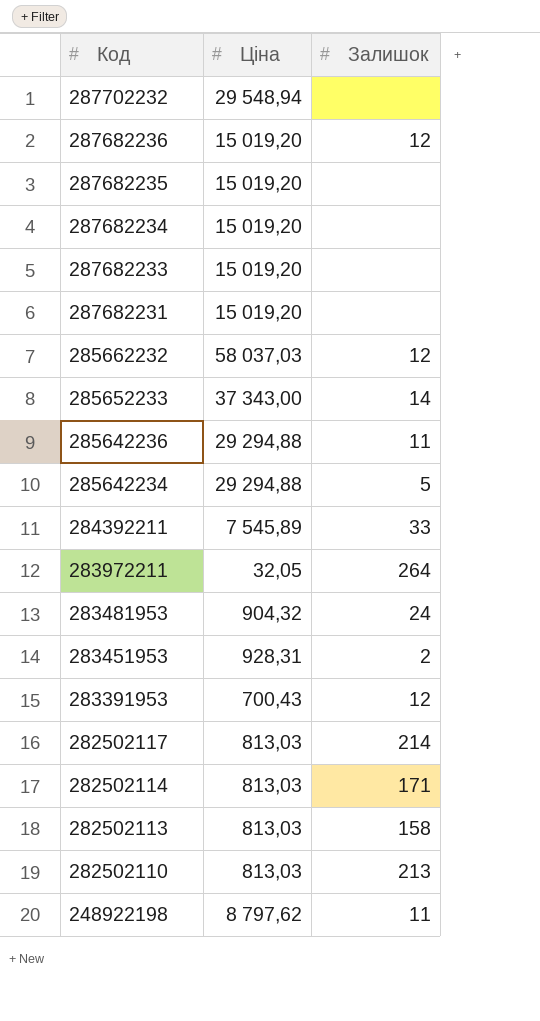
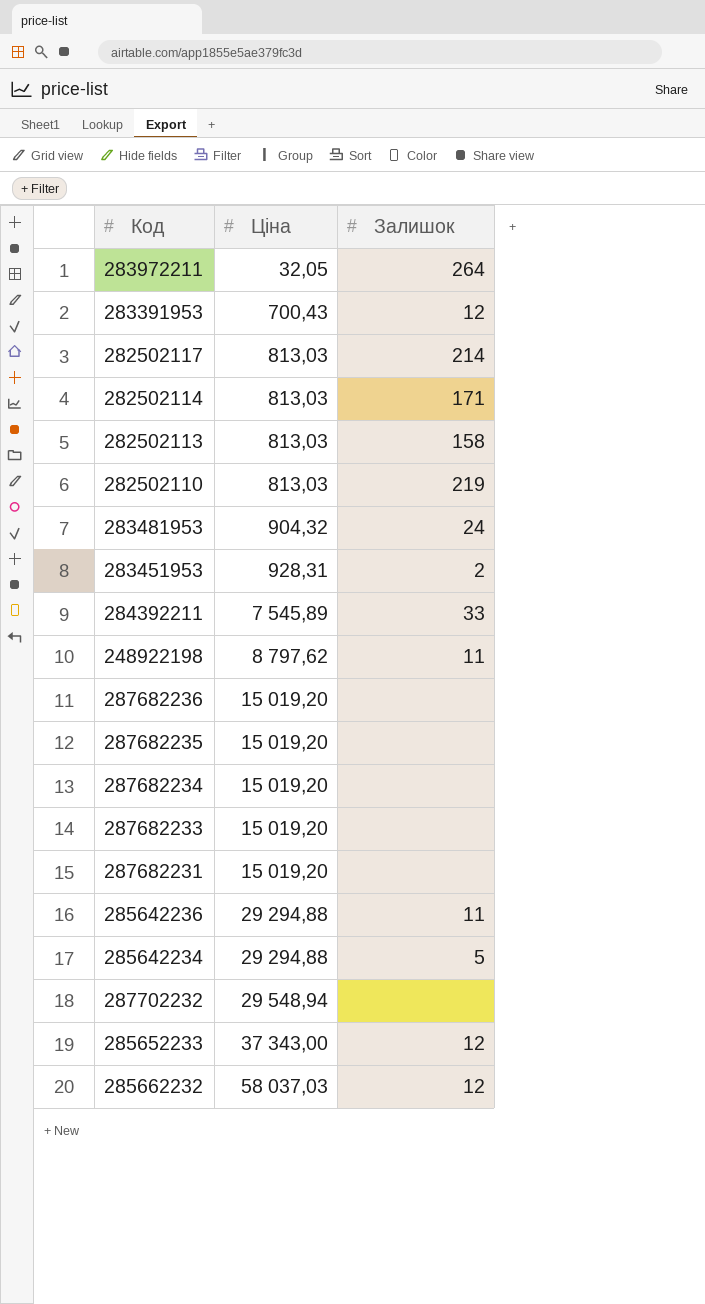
row order: Код descending -> Ціна ascending
282502110 | Залишок: 213 -> 219
287682236 | Залишок: 12 -> none
285652233 | Залишок: 14 -> 12

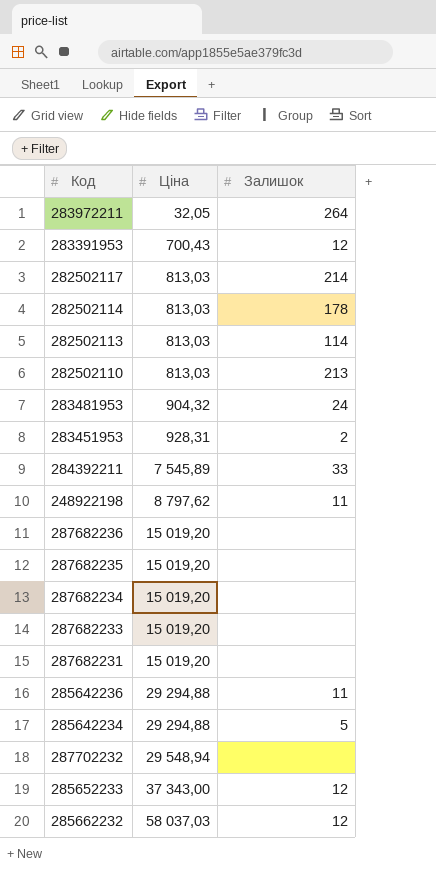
282502114 | Залишок: 171 -> 178
282502113 | Залишок: 158 -> 114
282502110 | Залишок: 219 -> 213

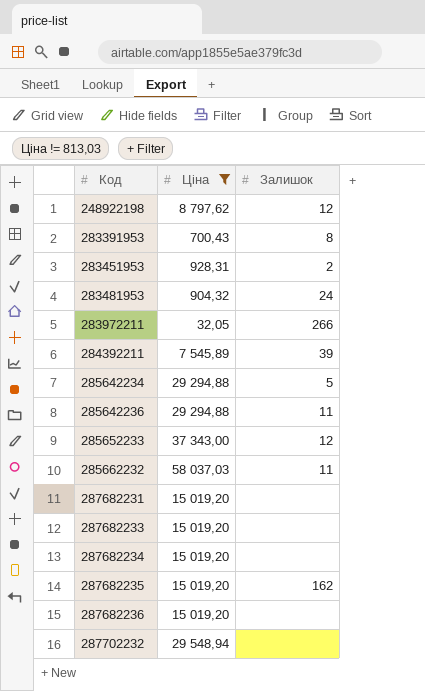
filter: none -> Ціна != 813,03
row order: Ціна ascending -> Код ascending
248922198 | Залишок: 11 -> 12
283391953 | Залишок: 12 -> 8
283972211 | Залишок: 264 -> 266
284392211 | Залишок: 33 -> 39
285662232 | Залишок: 12 -> 11
287682235 | Залишок: none -> 162

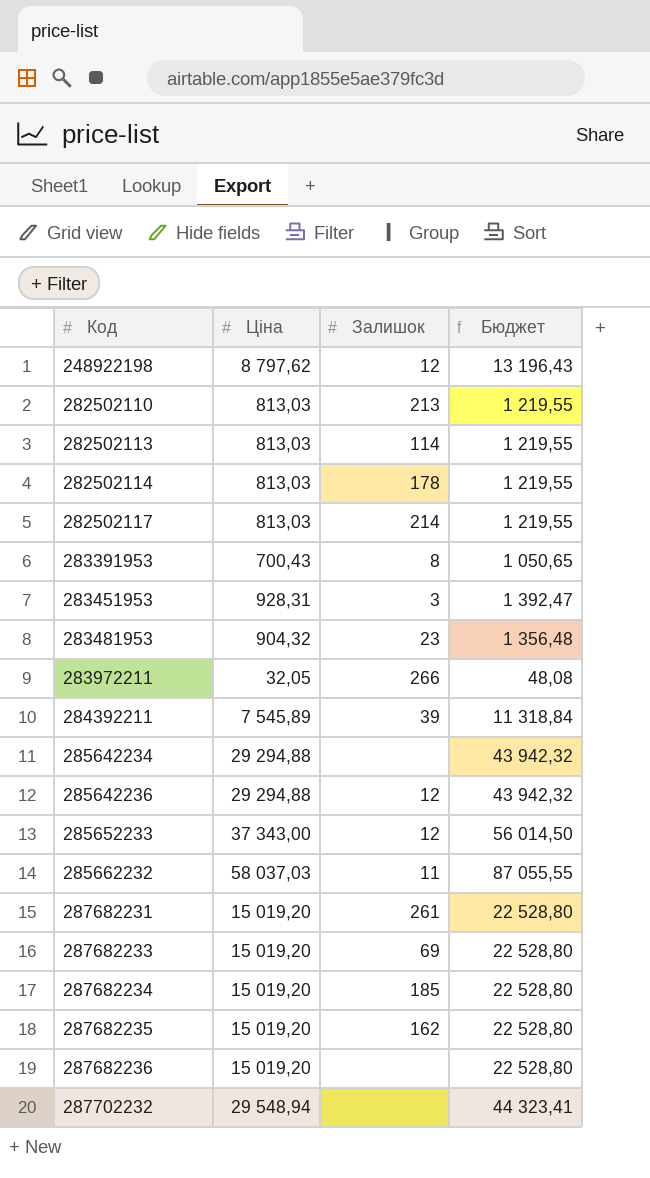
filter: Ціна != 813,03 -> none
column Бюджет | formula: none -> [Ціна] * 1,5
283451953 | Залишок: 2 -> 3
283481953 | Залишок: 24 -> 23
285642234 | Залишок: 5 -> none
285642236 | Залишок: 11 -> 12
287682231 | Залишок: none -> 261
287682233 | Залишок: none -> 69
287682234 | Залишок: none -> 185

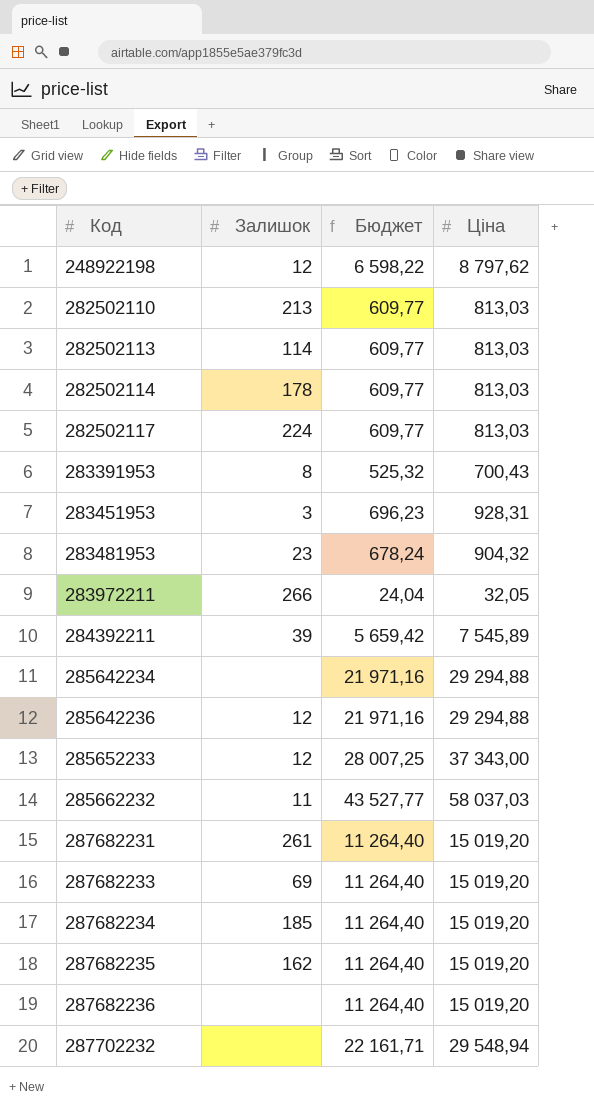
column Бюджет | formula: [Ціна] * 1,5 -> [Ціна] * 0,75
column Ціна | position: 2 -> 4
282502117 | Залишок: 214 -> 224

